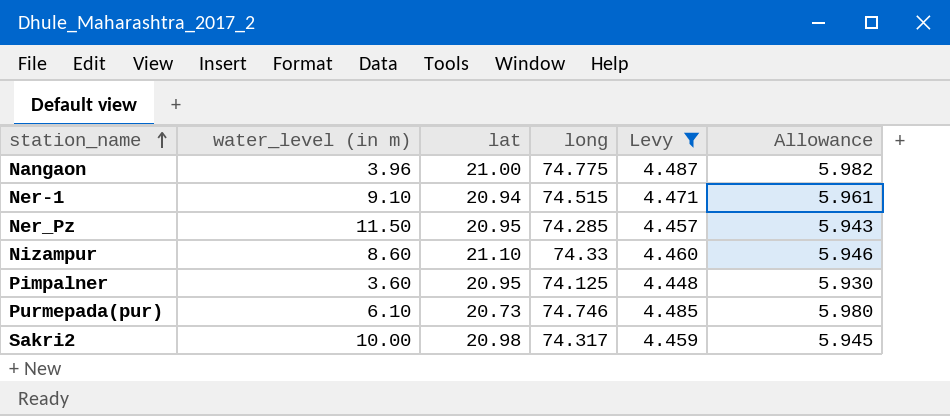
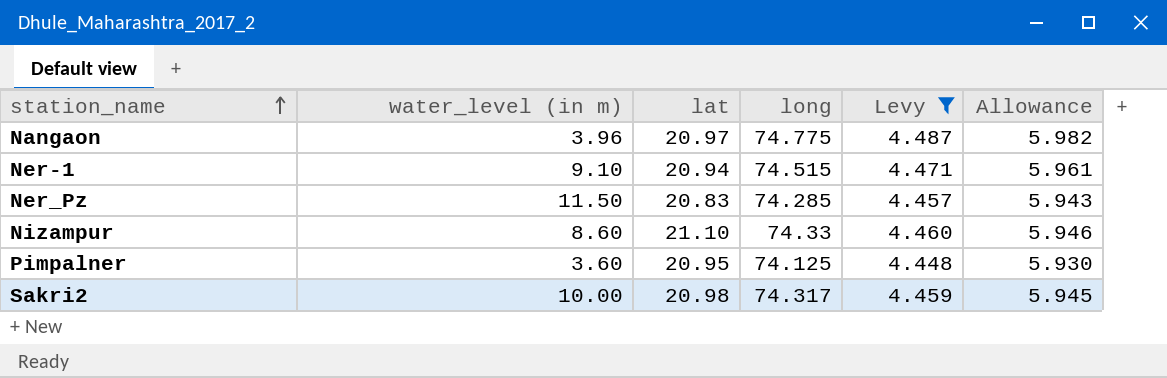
row Purmepada(pur): 6.10 | 20.73 | 74.746 | 4.485 | 5.980 -> none
Nangaon | lat: 21.00 -> 20.97
Ner_Pz | lat: 20.95 -> 20.83

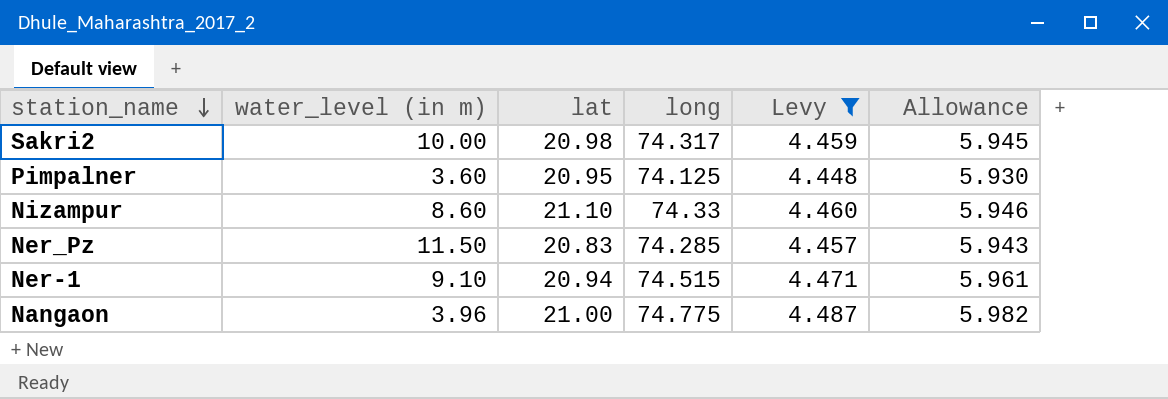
row order: station_name ascending -> station_name descending
Nangaon | lat: 20.97 -> 21.00

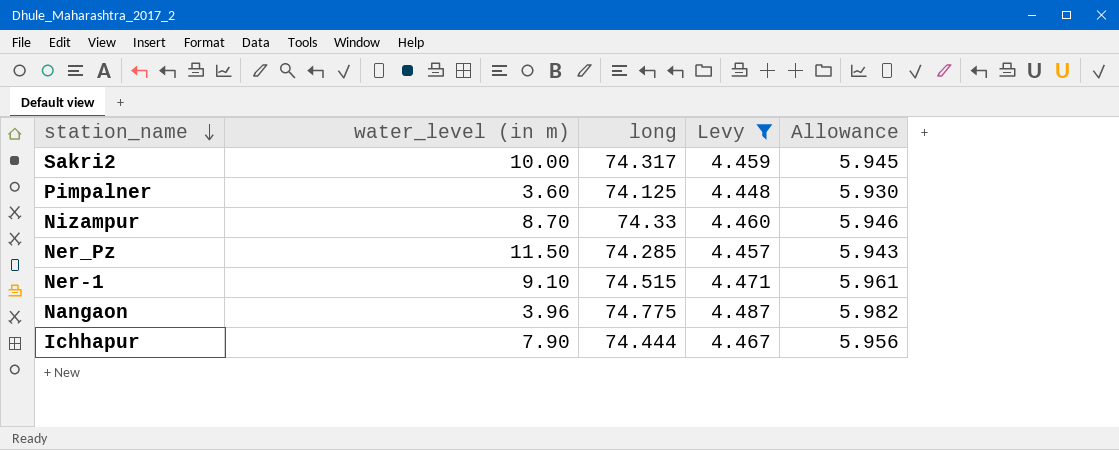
column lat | position: 3 -> none
Nizampur | water_level (in m): 8.60 -> 8.70
row Ichhapur: none -> 7.90 | 74.444 | 4.467 | 5.956

